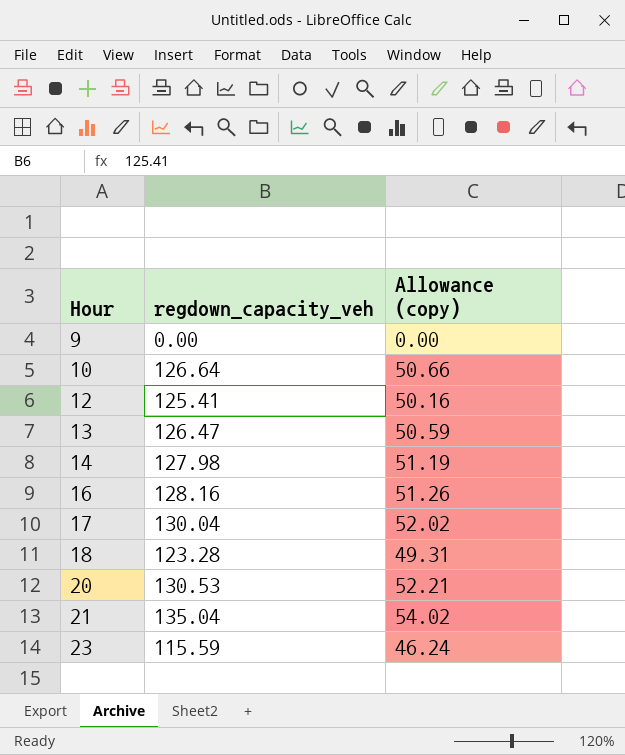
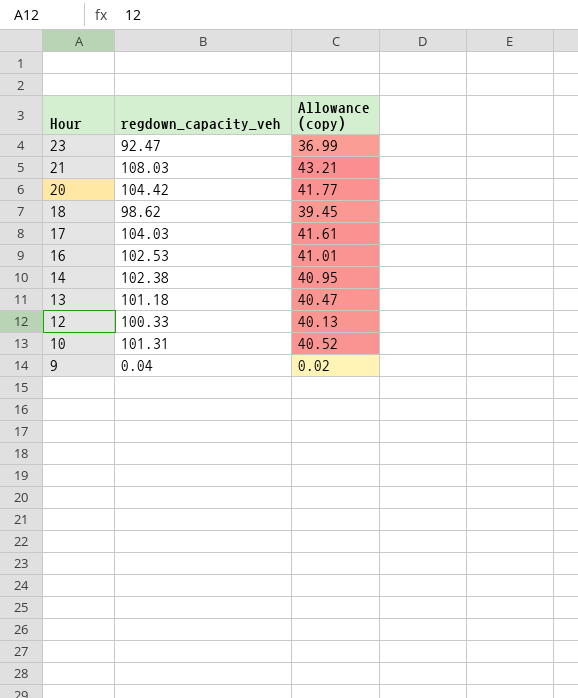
row order: Hour ascending -> Hour descending
23 | regdown_capacity_veh: 115.59 -> 92.47
23 | Allowance (copy): 46.24 -> 36.99
21 | regdown_capacity_veh: 135.04 -> 108.03
21 | Allowance (copy): 54.02 -> 43.21
20 | regdown_capacity_veh: 130.53 -> 104.42
20 | Allowance (copy): 52.21 -> 41.77
18 | regdown_capacity_veh: 123.28 -> 98.62
18 | Allowance (copy): 49.31 -> 39.45
17 | regdown_capacity_veh: 130.04 -> 104.03
17 | Allowance (copy): 52.02 -> 41.61
16 | regdown_capacity_veh: 128.16 -> 102.53
16 | Allowance (copy): 51.26 -> 41.01
14 | regdown_capacity_veh: 127.98 -> 102.38
14 | Allowance (copy): 51.19 -> 40.95
13 | regdown_capacity_veh: 126.47 -> 101.18
13 | Allowance (copy): 50.59 -> 40.47
12 | regdown_capacity_veh: 125.41 -> 100.33
12 | Allowance (copy): 50.16 -> 40.13
10 | regdown_capacity_veh: 126.64 -> 101.31
10 | Allowance (copy): 50.66 -> 40.52
9 | regdown_capacity_veh: 0.00 -> 0.04
9 | Allowance (copy): 0.00 -> 0.02

